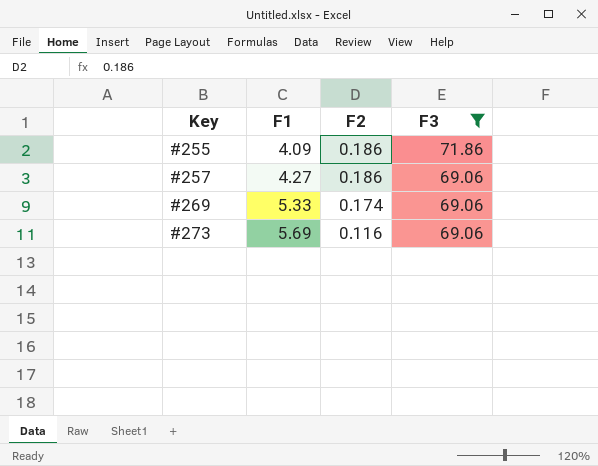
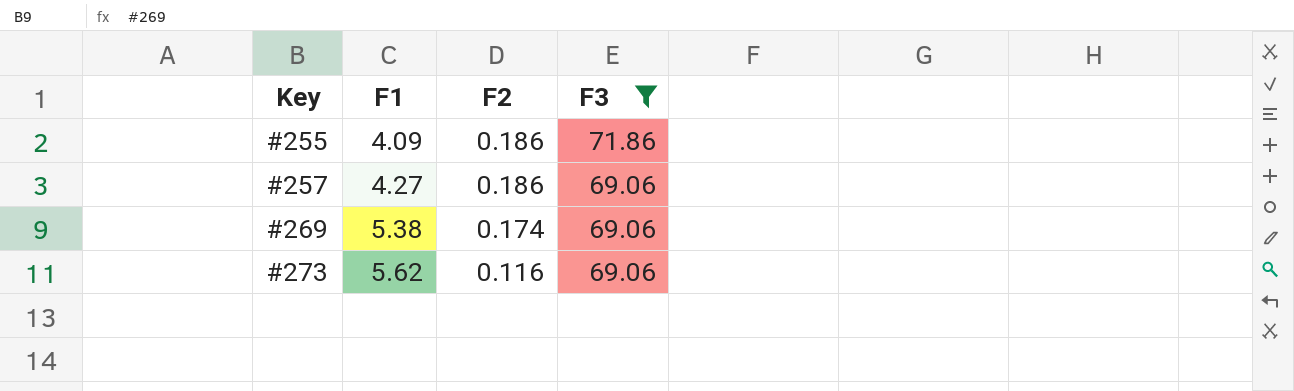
#269 | F1: 5.33 -> 5.38
#273 | F1: 5.69 -> 5.62

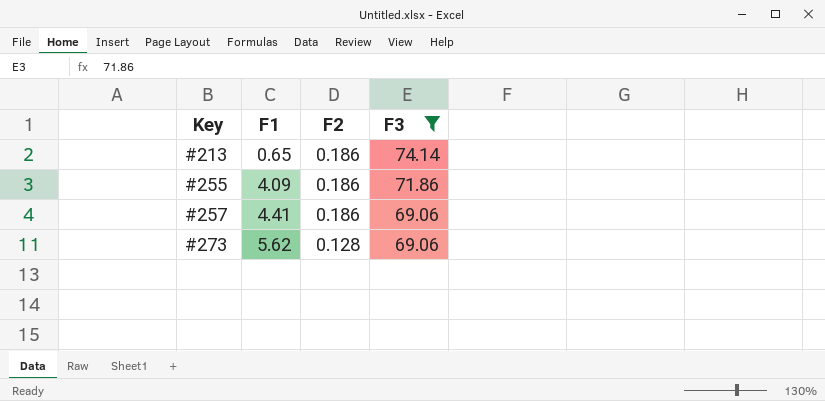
row #269: 5.38 | 0.174 | 69.06 -> none
row #213: none -> 0.65 | 0.186 | 74.14
#257 | F1: 4.27 -> 4.41
#273 | F2: 0.116 -> 0.128

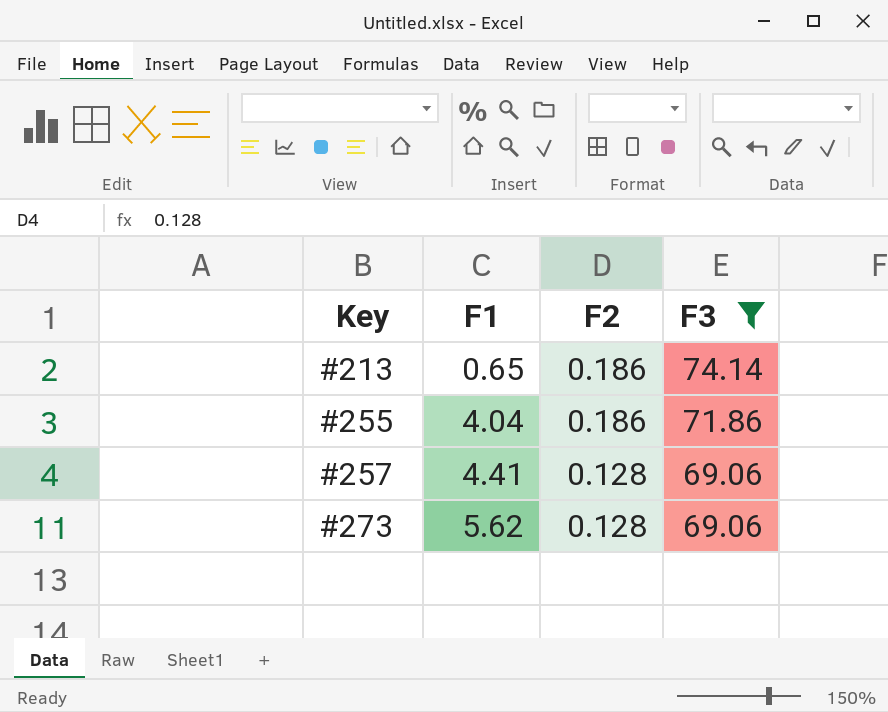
#255 | F1: 4.09 -> 4.04
#257 | F2: 0.186 -> 0.128

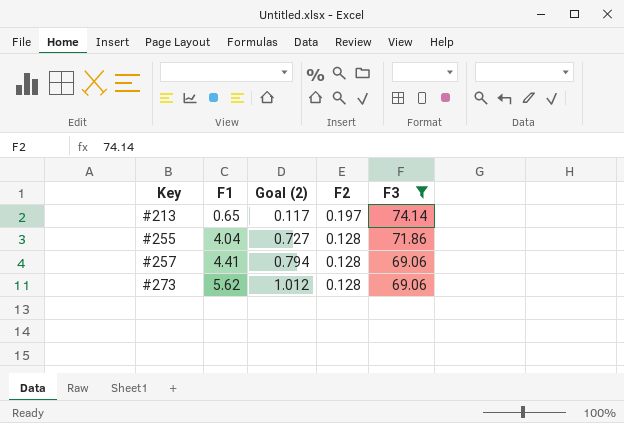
column Goal (2) | formula: none -> [F1] * 0.18
#213 | F2: 0.186 -> 0.197
#255 | F2: 0.186 -> 0.128

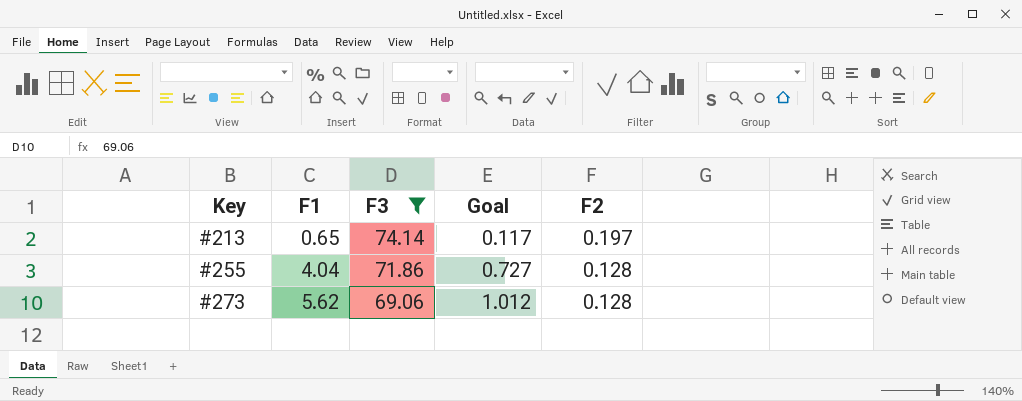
column F3 | position: 5 -> 3
column name: Goal (2) -> Goal
row #257: 4.41 | 0.794 | 0.128 | 69.06 -> none

